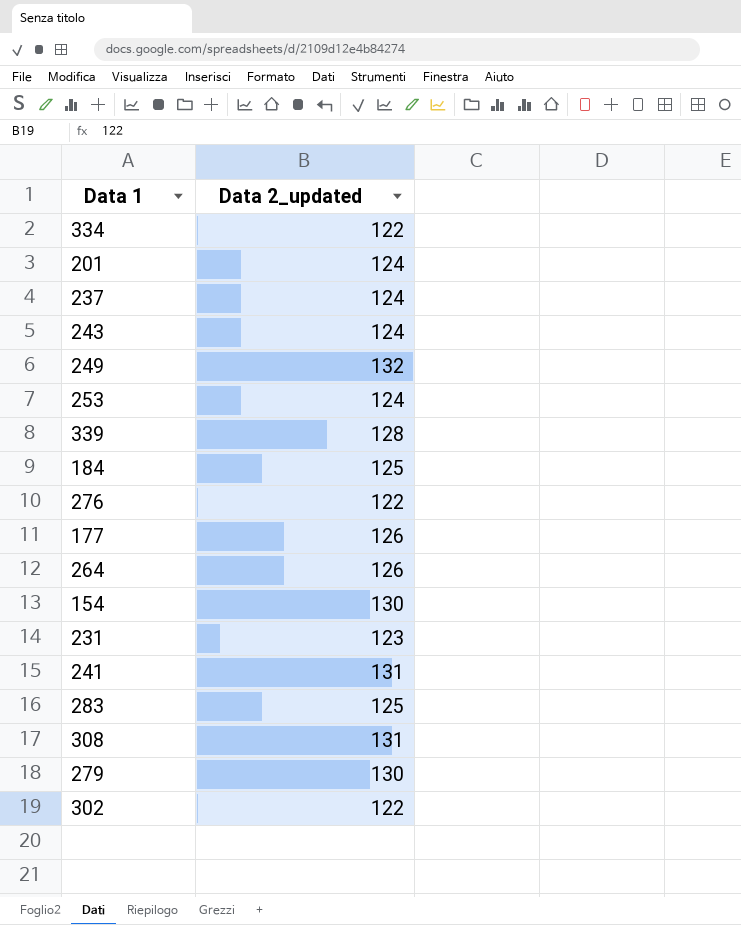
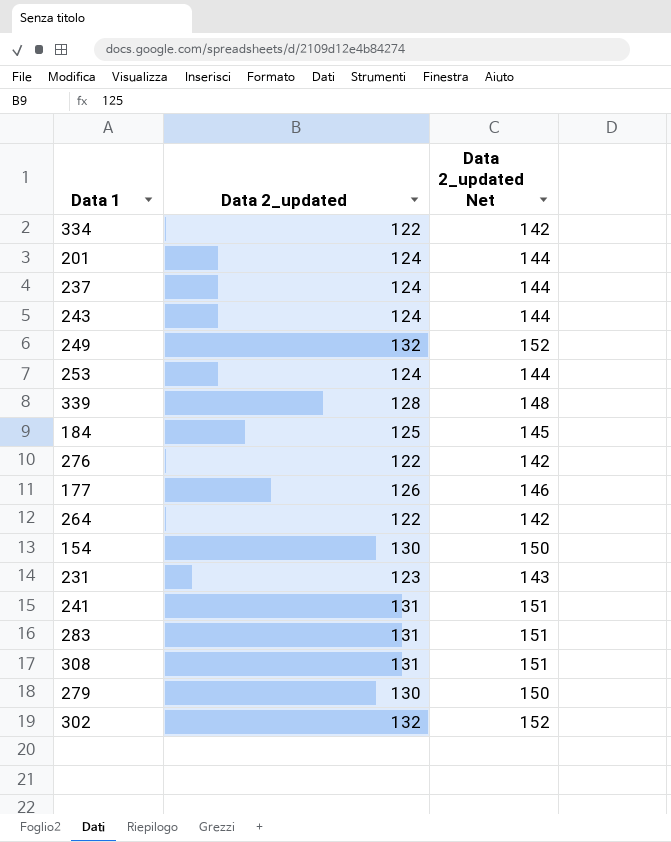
column Data 2_updated Net | formula: none -> [Data 2_updated] + 20
264 | Data 2_updated: 126 -> 122
283 | Data 2_updated: 125 -> 131
302 | Data 2_updated: 122 -> 132

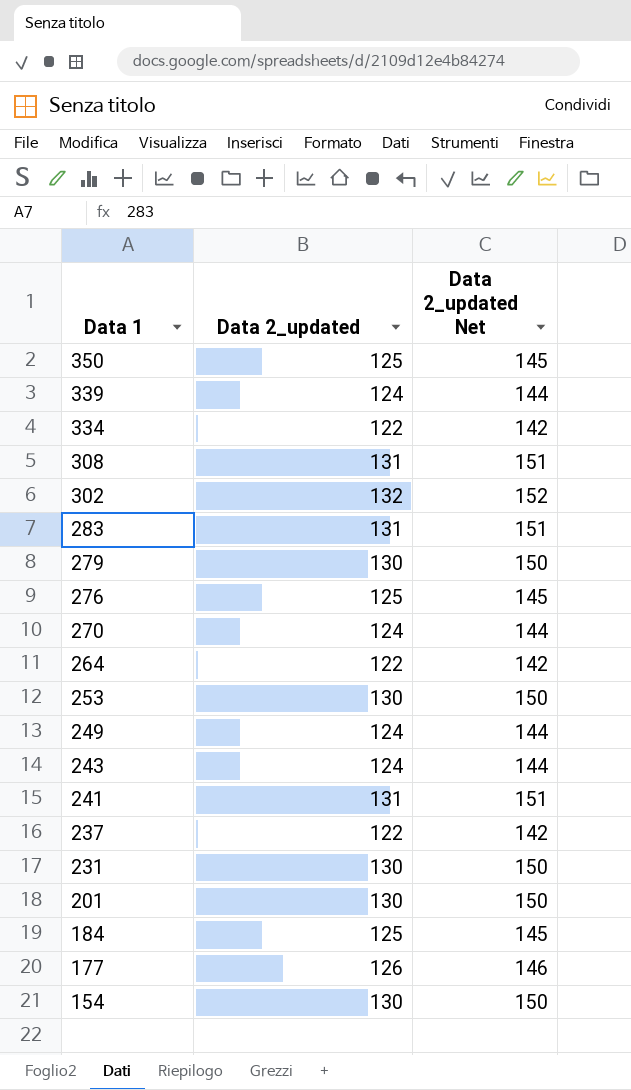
row order: none -> Data 1 descending
row 350: none -> 125 | 145
339 | Data 2_updated: 128 -> 124
339 | Data 2_updated Net: 148 -> 144
276 | Data 2_updated: 122 -> 125
276 | Data 2_updated Net: 142 -> 145
row 270: none -> 124 | 144
253 | Data 2_updated: 124 -> 130
253 | Data 2_updated Net: 144 -> 150
249 | Data 2_updated: 132 -> 124
249 | Data 2_updated Net: 152 -> 144
237 | Data 2_updated: 124 -> 122
237 | Data 2_updated Net: 144 -> 142
231 | Data 2_updated: 123 -> 130
231 | Data 2_updated Net: 143 -> 150
201 | Data 2_updated: 124 -> 130
201 | Data 2_updated Net: 144 -> 150

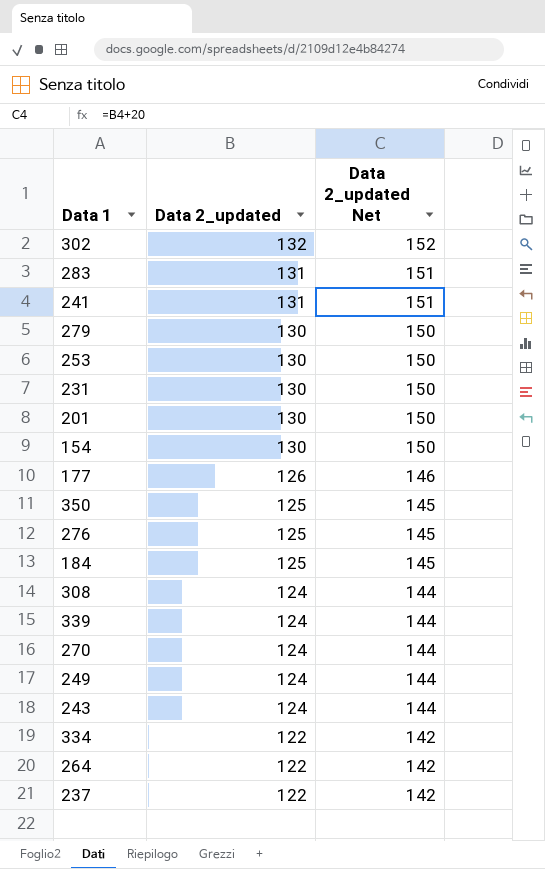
row order: Data 1 descending -> Data 2_updated descending
308 | Data 2_updated: 131 -> 124
308 | Data 2_updated Net: 151 -> 144

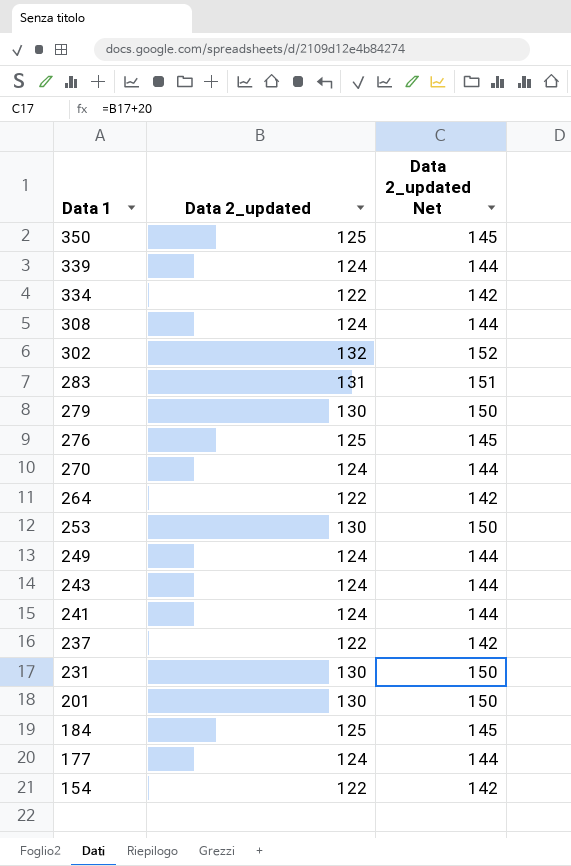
row order: Data 2_updated descending -> Data 1 descending
241 | Data 2_updated: 131 -> 124
241 | Data 2_updated Net: 151 -> 144
177 | Data 2_updated: 126 -> 124
177 | Data 2_updated Net: 146 -> 144
154 | Data 2_updated: 130 -> 122
154 | Data 2_updated Net: 150 -> 142

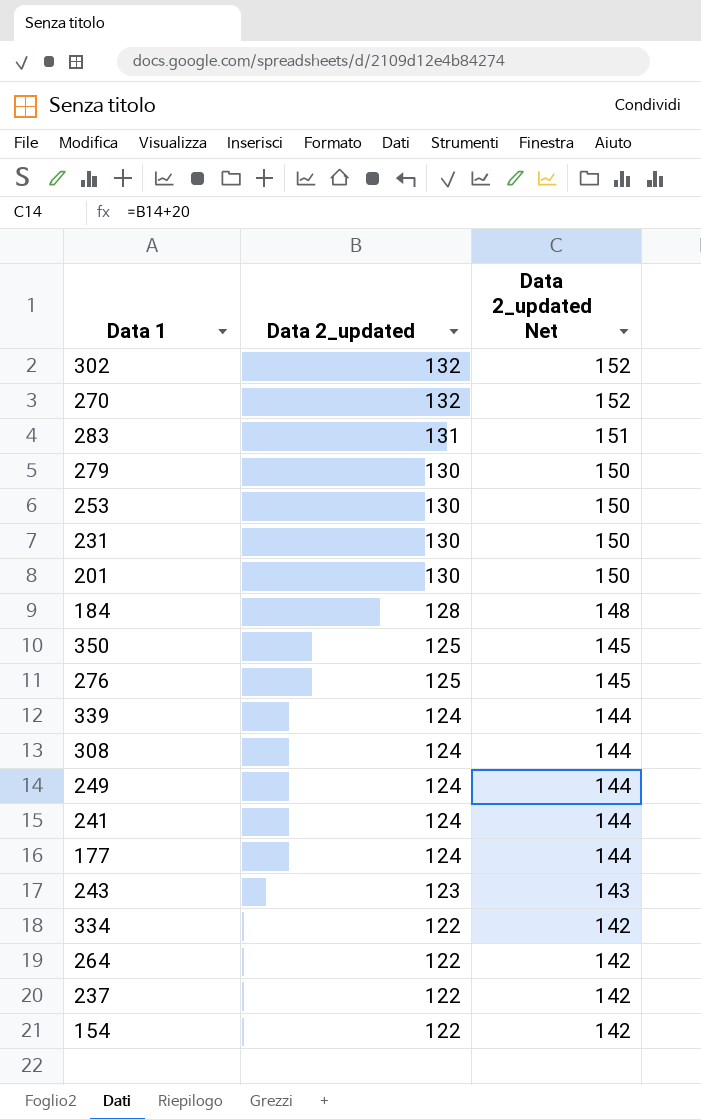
row order: Data 1 descending -> Data 2_updated descending
270 | Data 2_updated: 124 -> 132
270 | Data 2_updated Net: 144 -> 152
184 | Data 2_updated: 125 -> 128
184 | Data 2_updated Net: 145 -> 148
243 | Data 2_updated: 124 -> 123
243 | Data 2_updated Net: 144 -> 143

